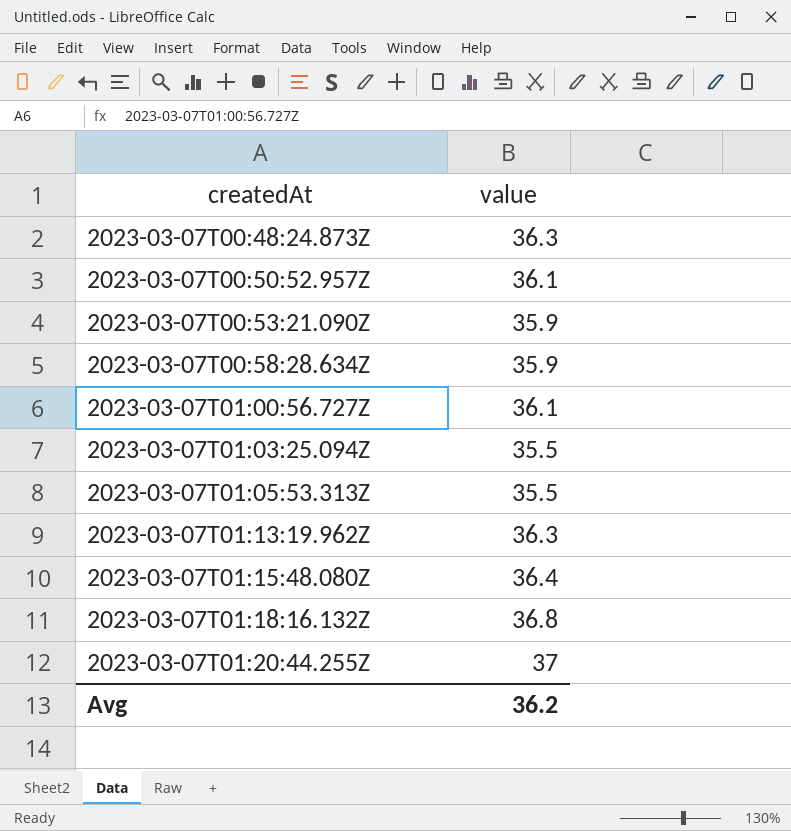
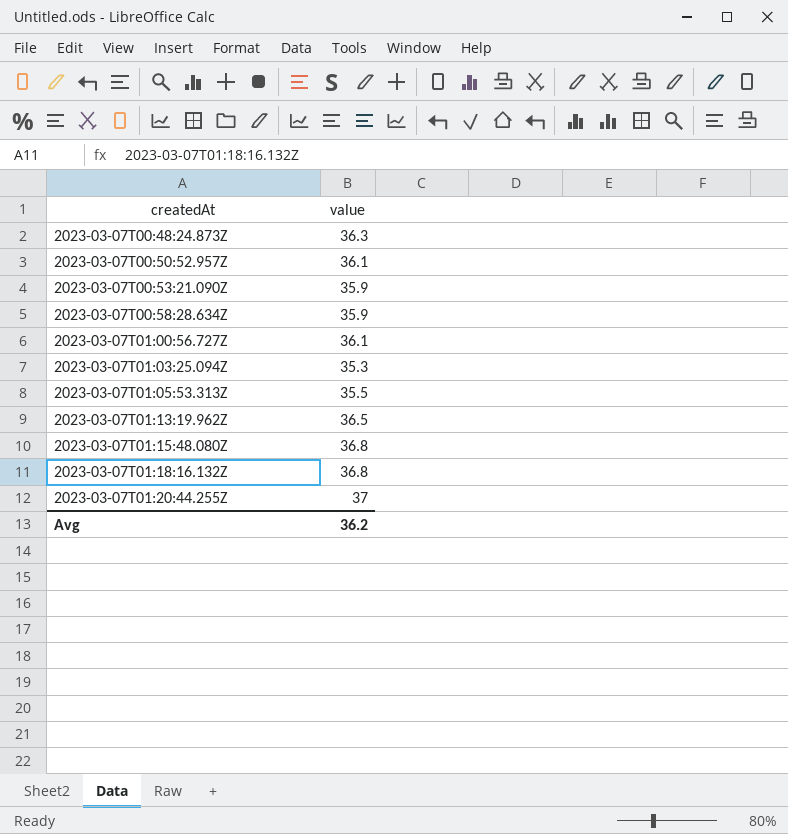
2023-03-07T01:03:25.094Z | value: 35.5 -> 35.3
2023-03-07T01:13:19.962Z | value: 36.3 -> 36.5
2023-03-07T01:15:48.080Z | value: 36.4 -> 36.8

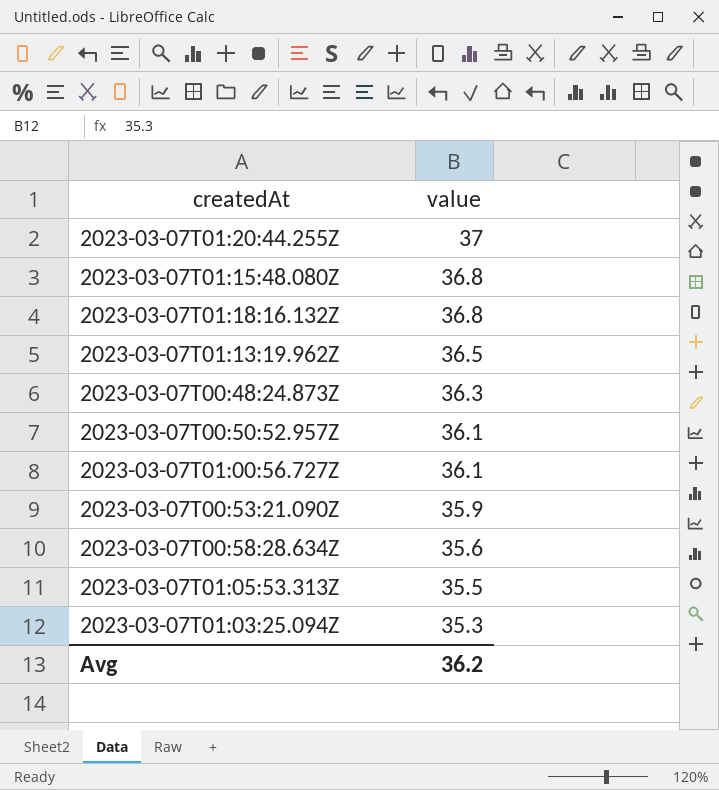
row order: createdAt ascending -> value descending
2023-03-07T00:58:28.634Z | value: 35.9 -> 35.6

